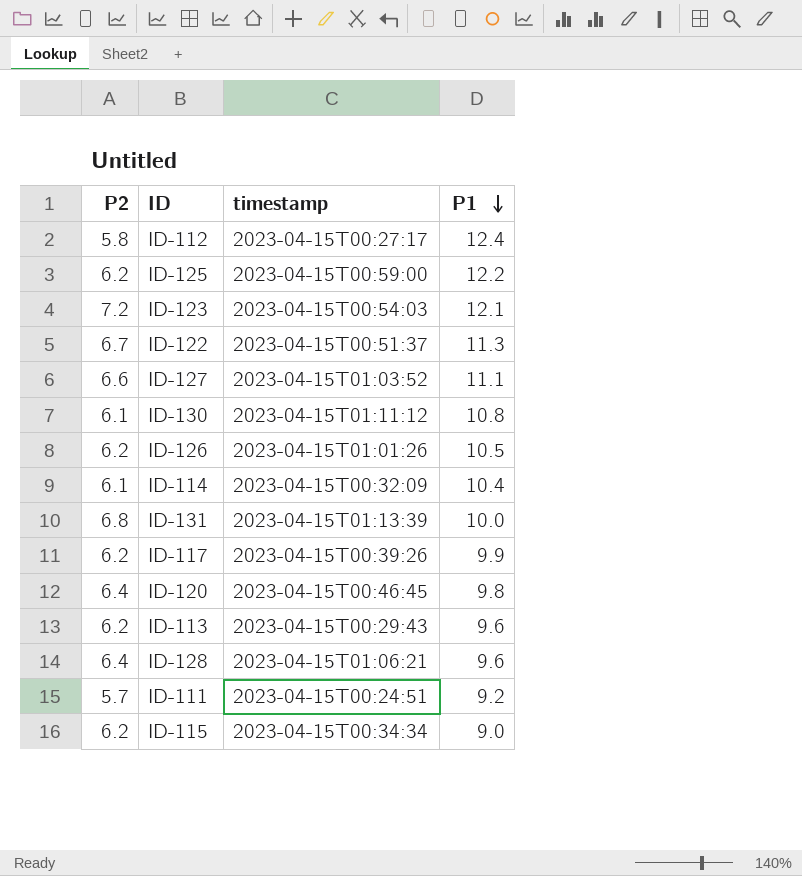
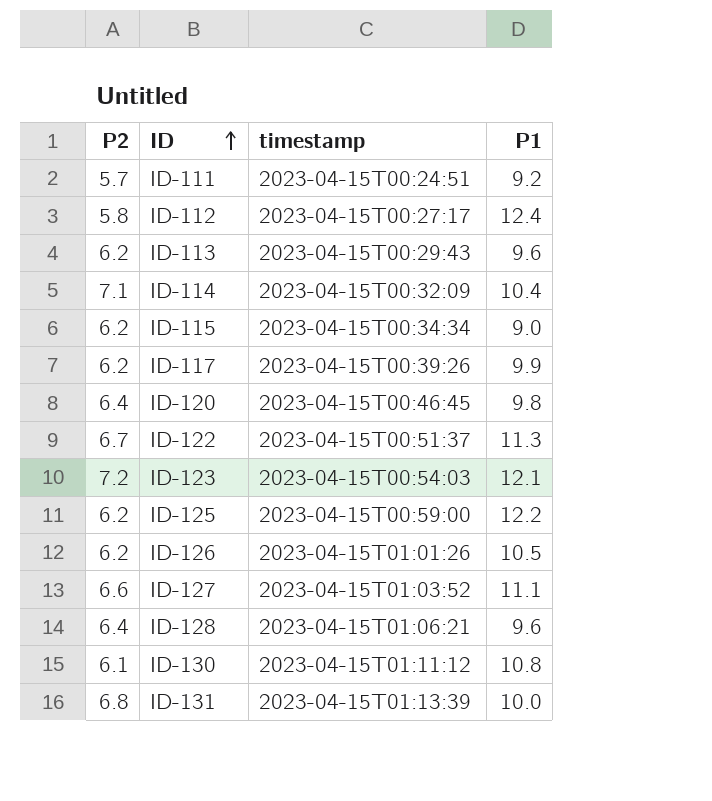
row order: P1 descending -> ID ascending
ID-114 | P2: 6.1 -> 7.1

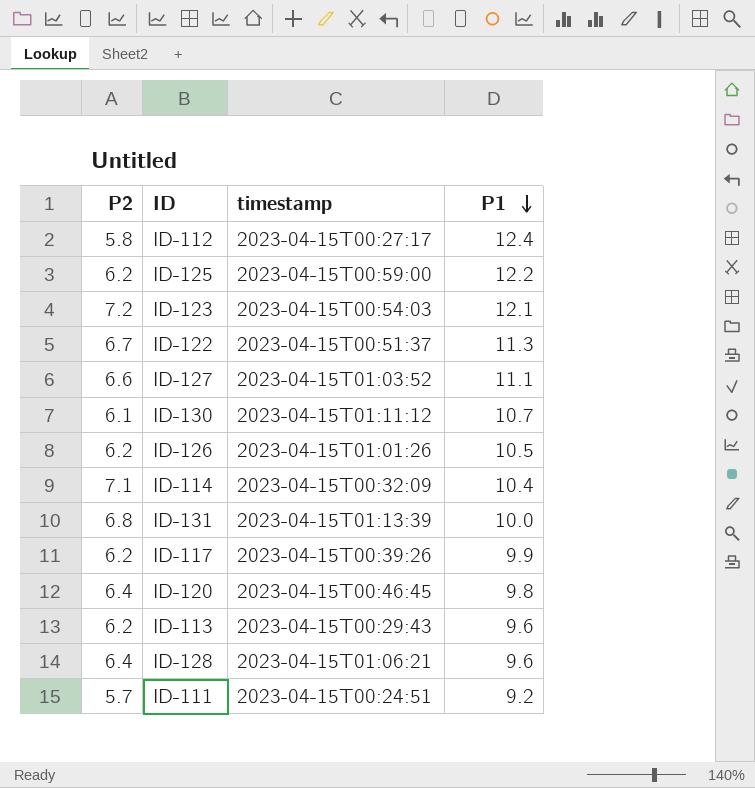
row order: ID ascending -> P1 descending
row ID-115: 6.2 | 2023-04-15T00:34:34 | 9.0 -> none
ID-130 | P1: 10.8 -> 10.7

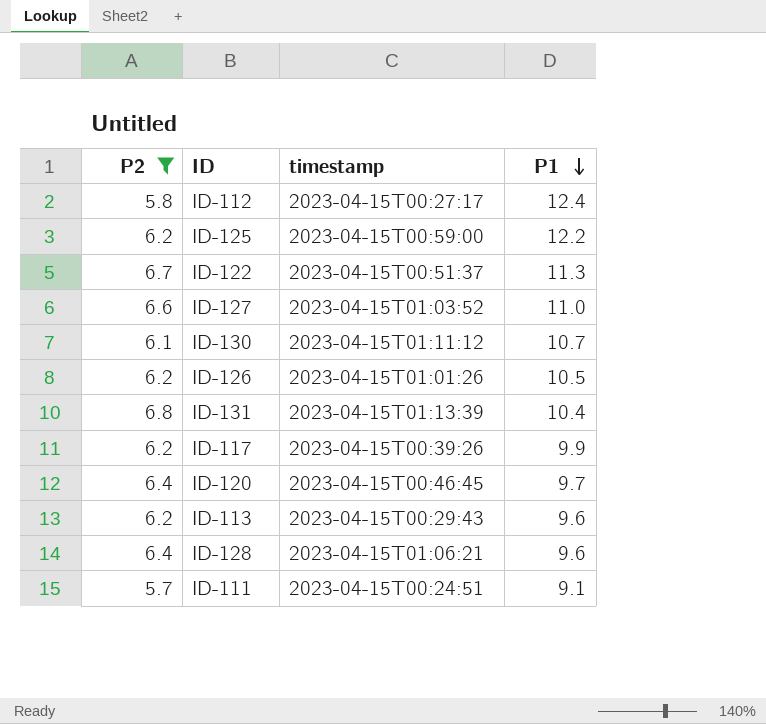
filter: none -> P2 <= 6.8
ID-127 | P1: 11.1 -> 11.0
ID-131 | P1: 10.0 -> 10.4
ID-120 | P1: 9.8 -> 9.7
ID-111 | P1: 9.2 -> 9.1

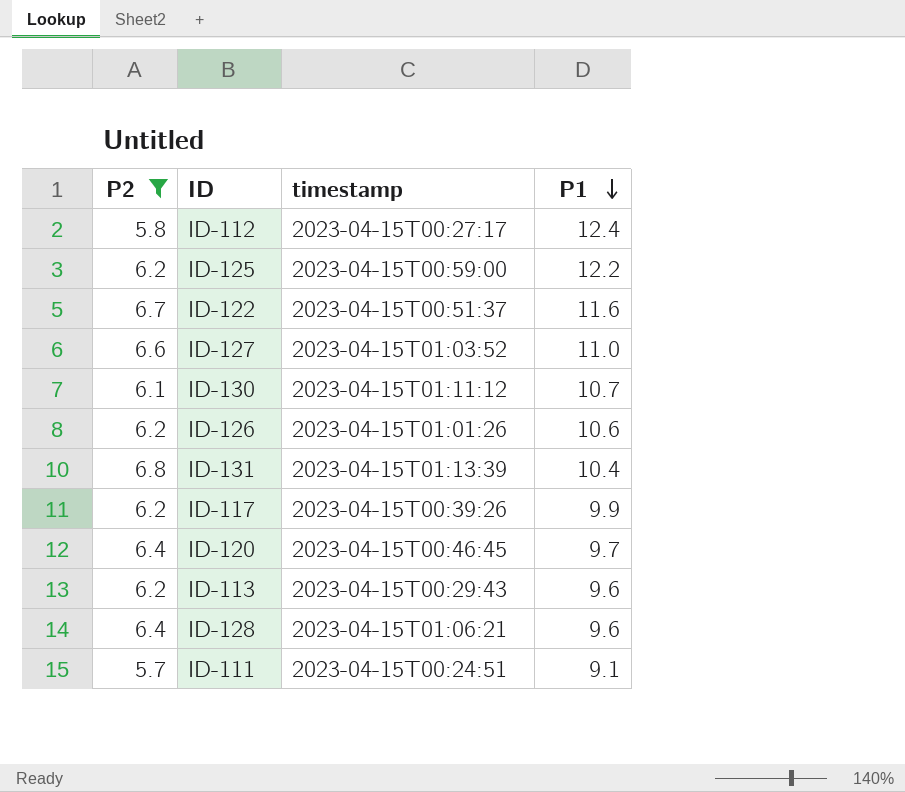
ID-122 | P1: 11.3 -> 11.6
ID-126 | P1: 10.5 -> 10.6

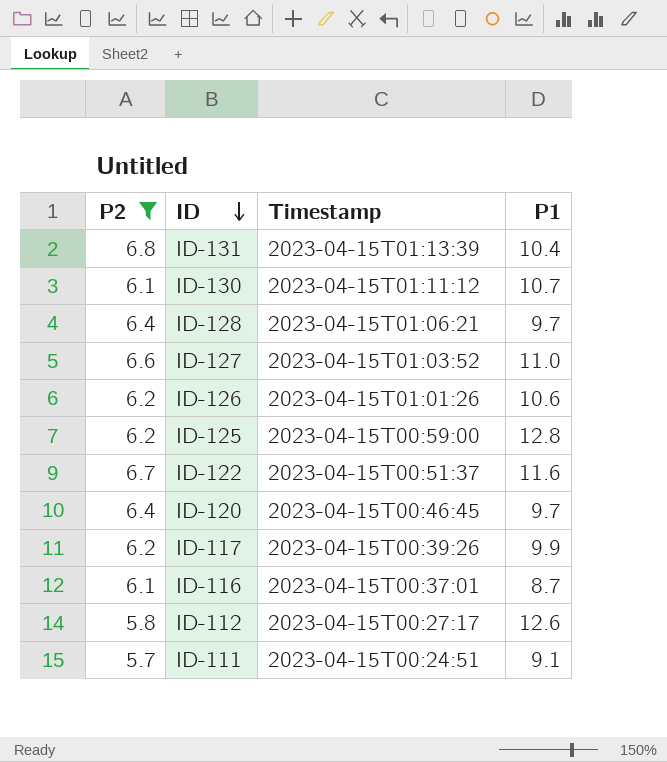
row order: P1 descending -> ID descending
column name: timestamp -> Timestamp
row ID-113: 6.2 | 2023-04-15T00:29:43 | 9.6 -> none
ID-128 | P1: 9.6 -> 9.7
ID-125 | P1: 12.2 -> 12.8
row ID-116: none -> 6.1 | 2023-04-15T00:37:01 | 8.7
ID-112 | P1: 12.4 -> 12.6

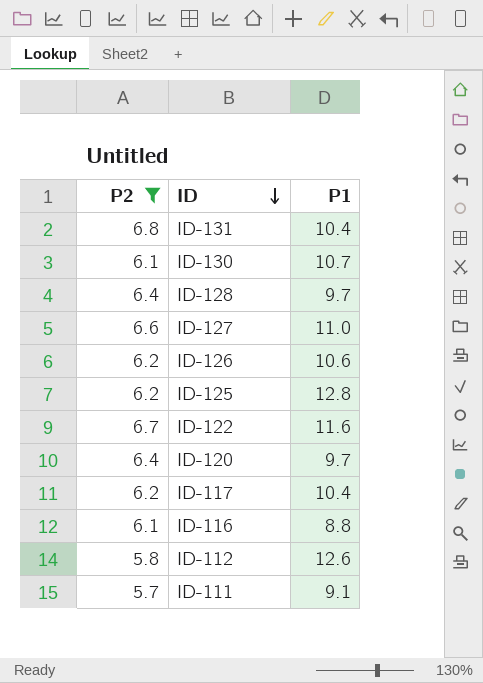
column Timestamp | position: 3 -> none
ID-117 | P1: 9.9 -> 10.4
ID-116 | P1: 8.7 -> 8.8

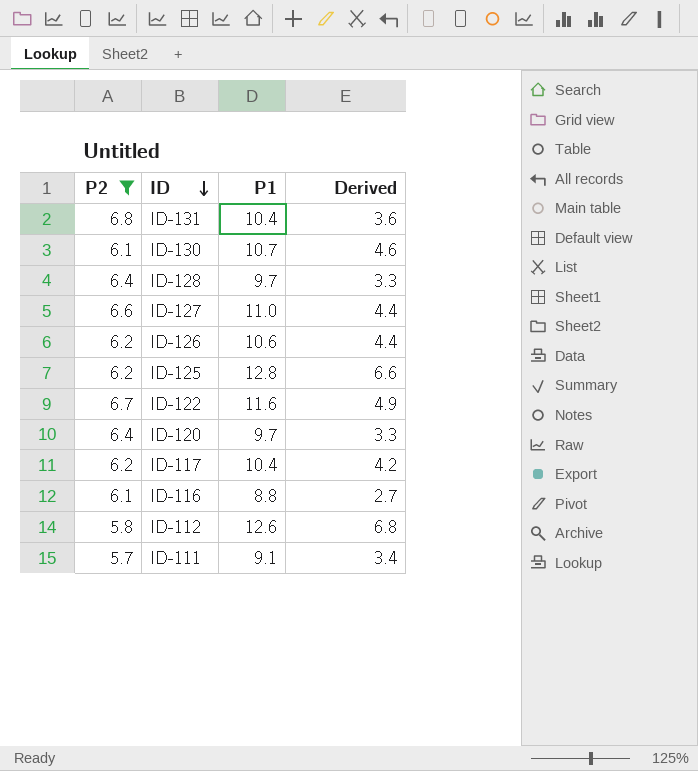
column Derived | formula: none -> [P1] - [P2]

